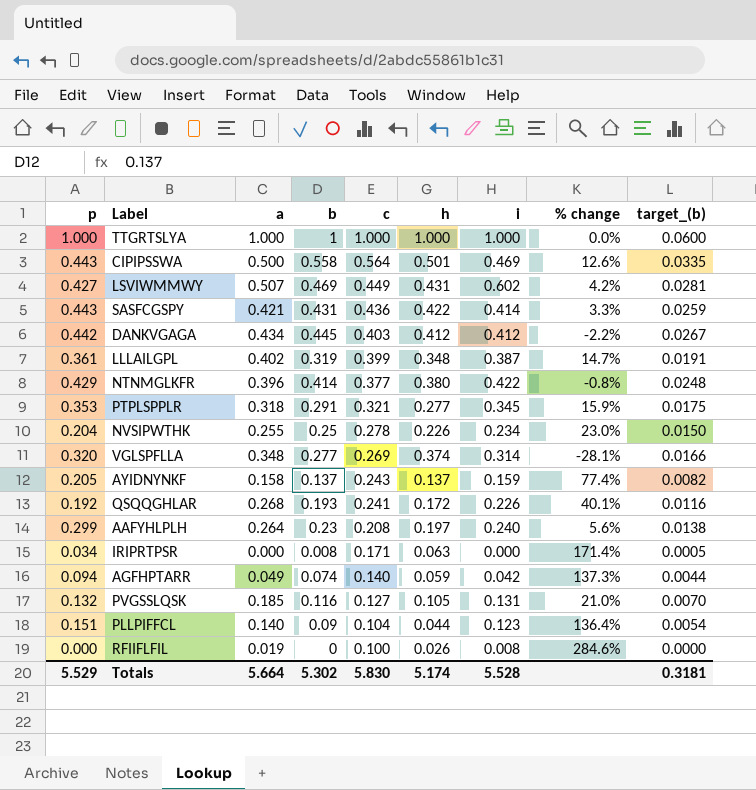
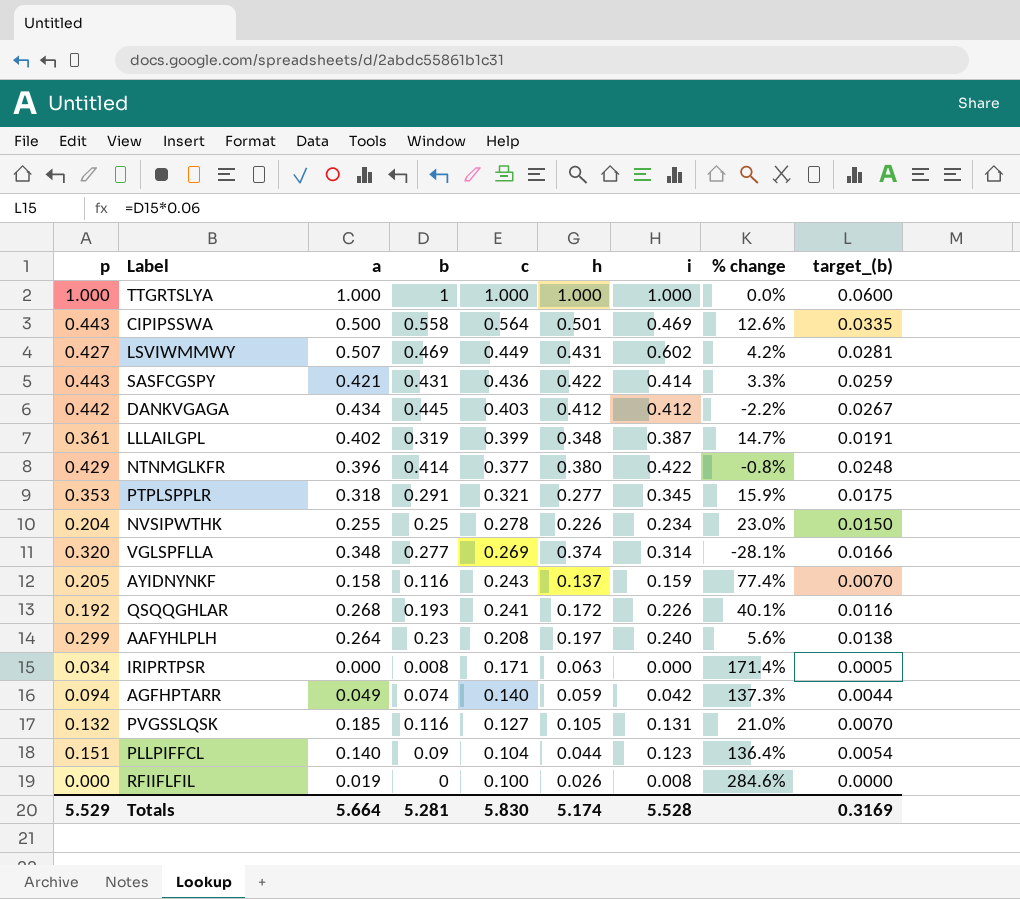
AYIDNYNKF | b: 0.137 -> 0.116
AYIDNYNKF | target_(b): 0.0082 -> 0.0070
Totals | b: 5.302 -> 5.281
Totals | target_(b): 0.3181 -> 0.3169

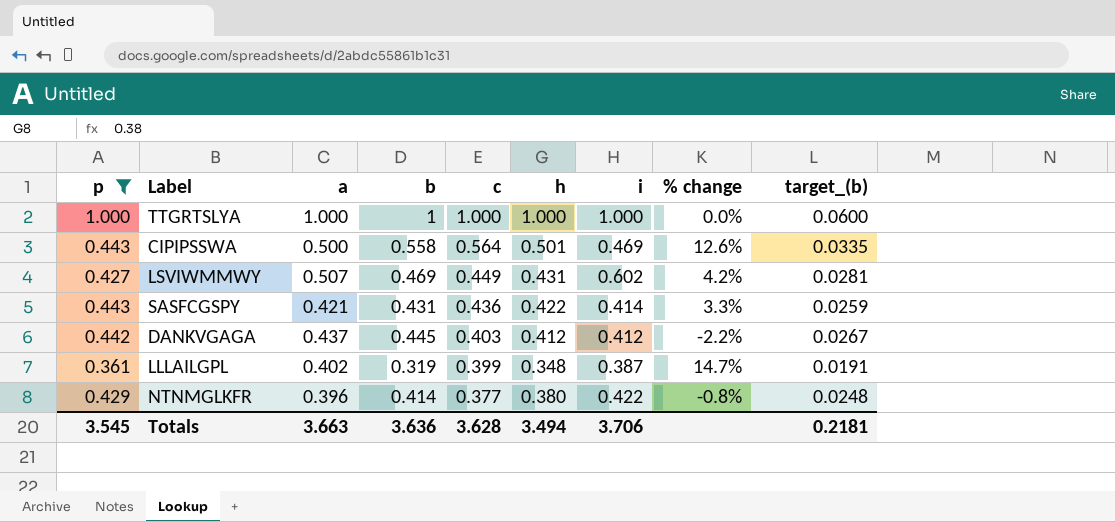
filter: none -> p >= 0.361
DANKVGAGA | a: 0.434 -> 0.437
Totals | p: 5.529 -> 3.545
Totals | a: 5.664 -> 3.663
Totals | b: 5.281 -> 3.636
Totals | c: 5.830 -> 3.628
Totals | h: 5.174 -> 3.494
Totals | i: 5.528 -> 3.706
Totals | target_(b): 0.3169 -> 0.2181

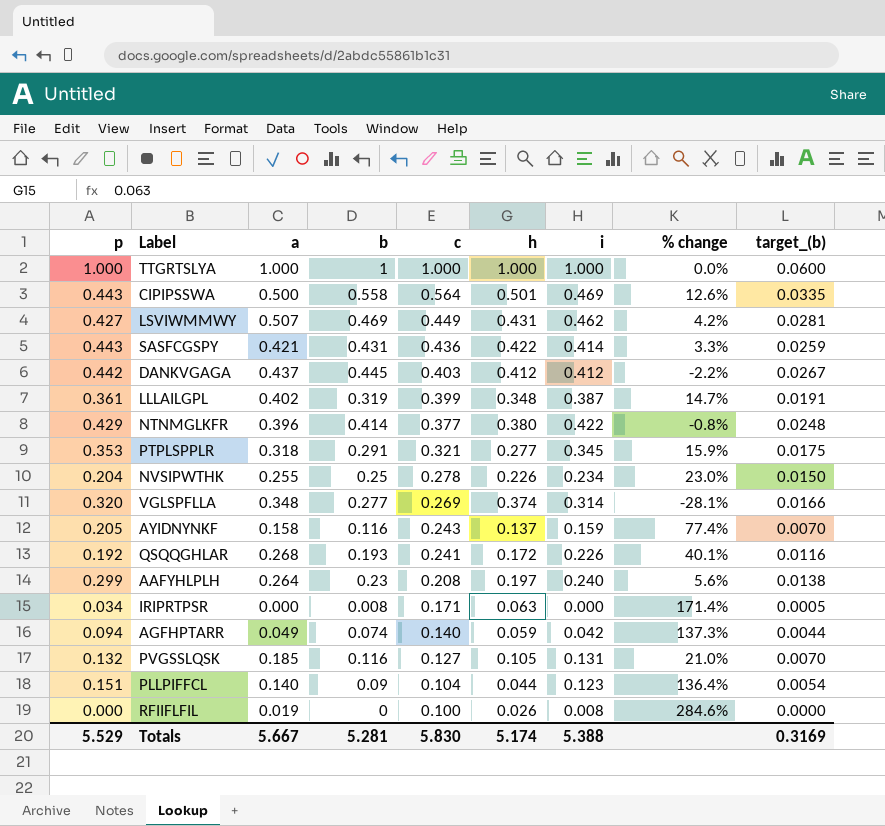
filter: p >= 0.361 -> none
LSVIWMMWY | i: 0.602 -> 0.462
Totals | p: 3.545 -> 5.529
Totals | a: 3.663 -> 5.667
Totals | b: 3.636 -> 5.281
Totals | c: 3.628 -> 5.830
Totals | h: 3.494 -> 5.174
Totals | i: 3.706 -> 5.388
Totals | target_(b): 0.2181 -> 0.3169

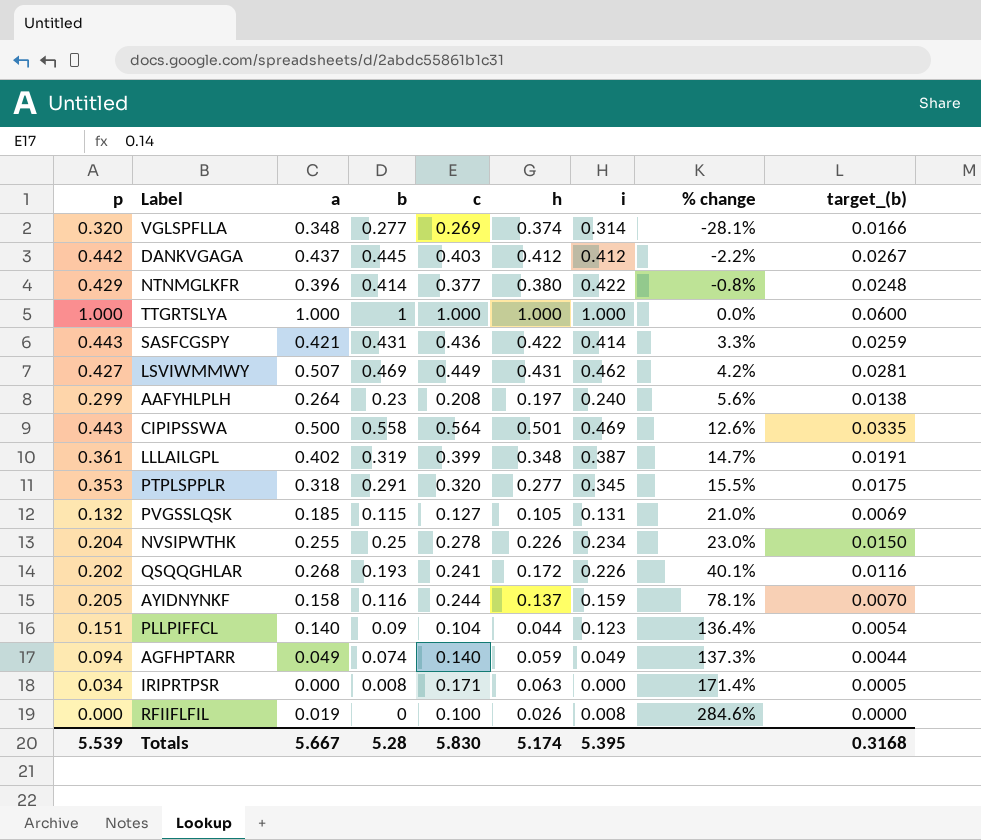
row order: c descending -> % change ascending
PTPLSPPLR | c: 0.321 -> 0.320
PTPLSPPLR | % change: 15.9% -> 15.5%
PVGSSLQSK | b: 0.116 -> 0.115
PVGSSLQSK | target_(b): 0.0070 -> 0.0069
QSQQGHLAR | p: 0.192 -> 0.202
AYIDNYNKF | c: 0.243 -> 0.244
AYIDNYNKF | % change: 77.4% -> 78.1%
AGFHPTARR | i: 0.042 -> 0.049
Totals | p: 5.529 -> 5.539
Totals | b: 5.281 -> 5.28
Totals | i: 5.388 -> 5.395
Totals | target_(b): 0.3169 -> 0.3168

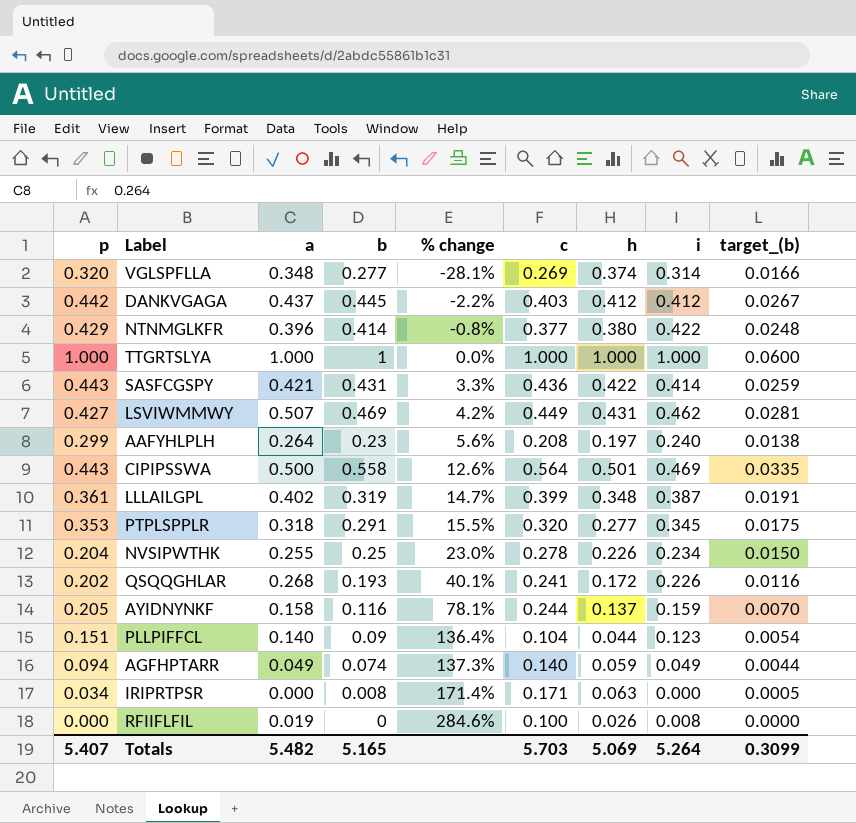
column % change | position: 8 -> 5
row PVGSSLQSK: 0.132 | 0.185 | 0.115 | 0.127 | 0.105 | 0.131 | 21.0% | 0.0069 -> none
Totals | p: 5.539 -> 5.407
Totals | a: 5.667 -> 5.482
Totals | b: 5.28 -> 5.165
Totals | c: 5.830 -> 5.703
Totals | h: 5.174 -> 5.069
Totals | i: 5.395 -> 5.264
Totals | target_(b): 0.3168 -> 0.3099

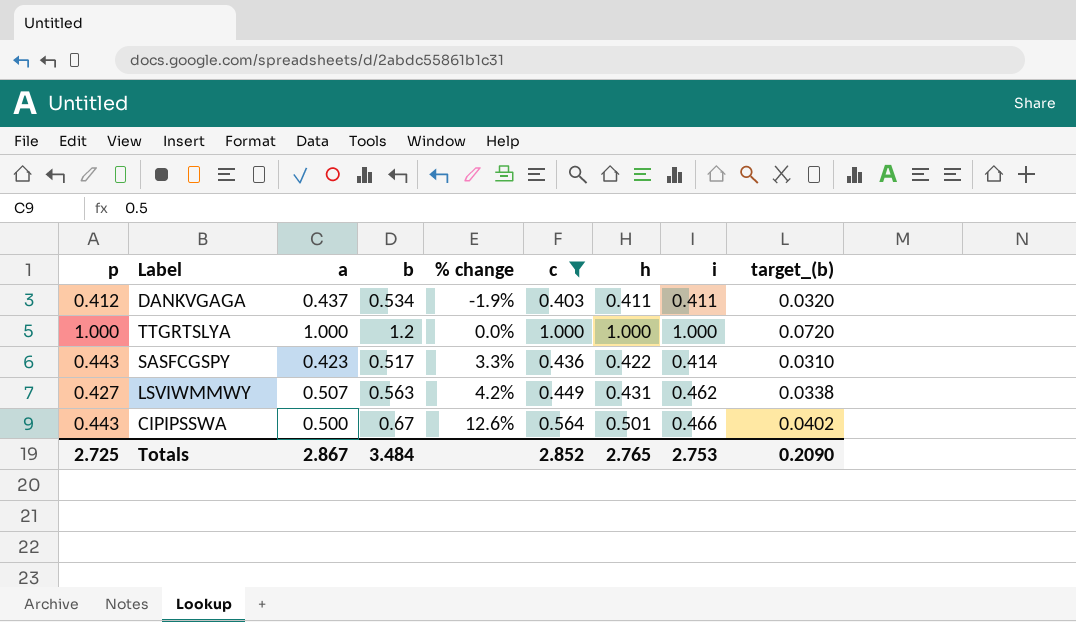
filter: none -> c >= 0.403
DANKVGAGA | p: 0.442 -> 0.412
DANKVGAGA | b: 0.445 -> 0.534
DANKVGAGA | % change: -2.2% -> -1.9%
DANKVGAGA | h: 0.412 -> 0.411
DANKVGAGA | i: 0.412 -> 0.411
DANKVGAGA | target_(b): 0.0267 -> 0.0320
TTGRTSLYA | b: 1 -> 1.2
TTGRTSLYA | target_(b): 0.0600 -> 0.0720
SASFCGSPY | a: 0.421 -> 0.423
SASFCGSPY | b: 0.431 -> 0.517
SASFCGSPY | target_(b): 0.0259 -> 0.0310
LSVIWMMWY | b: 0.469 -> 0.563
LSVIWMMWY | target_(b): 0.0281 -> 0.0338
CIPIPSSWA | b: 0.558 -> 0.67
CIPIPSSWA | i: 0.469 -> 0.466
CIPIPSSWA | target_(b): 0.0335 -> 0.0402
Totals | p: 5.407 -> 2.725
Totals | a: 5.482 -> 2.867
Totals | b: 5.165 -> 3.484
Totals | c: 5.703 -> 2.852
Totals | h: 5.069 -> 2.765
Totals | i: 5.264 -> 2.753
Totals | target_(b): 0.3099 -> 0.2090

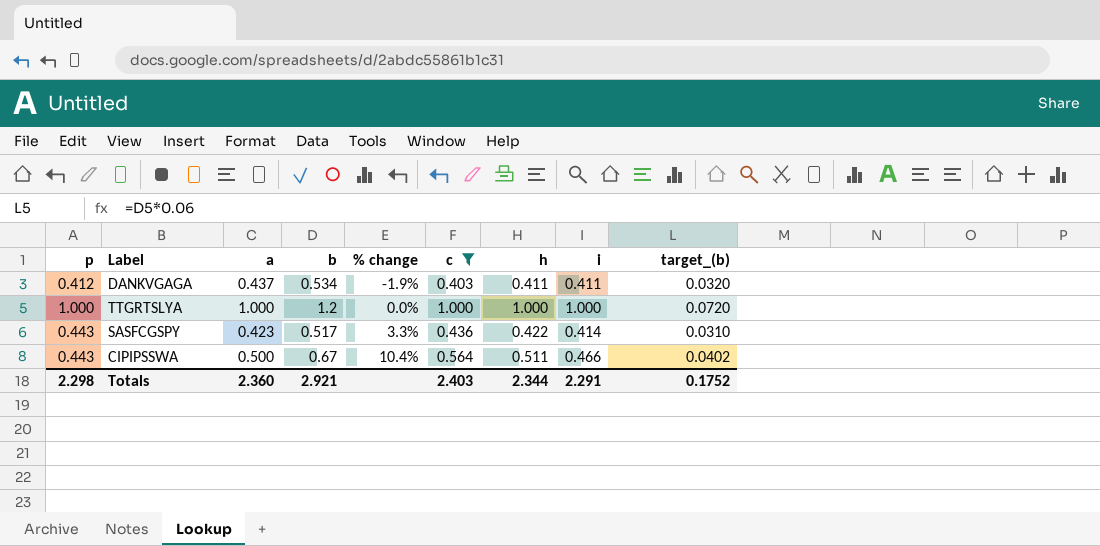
row LSVIWMMWY: 0.427 | 0.507 | 0.563 | 4.2% | 0.449 | 0.431 | 0.462 | 0.0338 -> none
CIPIPSSWA | % change: 12.6% -> 10.4%
CIPIPSSWA | h: 0.501 -> 0.511
Totals | p: 2.725 -> 2.298
Totals | a: 2.867 -> 2.360
Totals | b: 3.484 -> 2.921
Totals | c: 2.852 -> 2.403
Totals | h: 2.765 -> 2.344
Totals | i: 2.753 -> 2.291
Totals | target_(b): 0.2090 -> 0.1752

